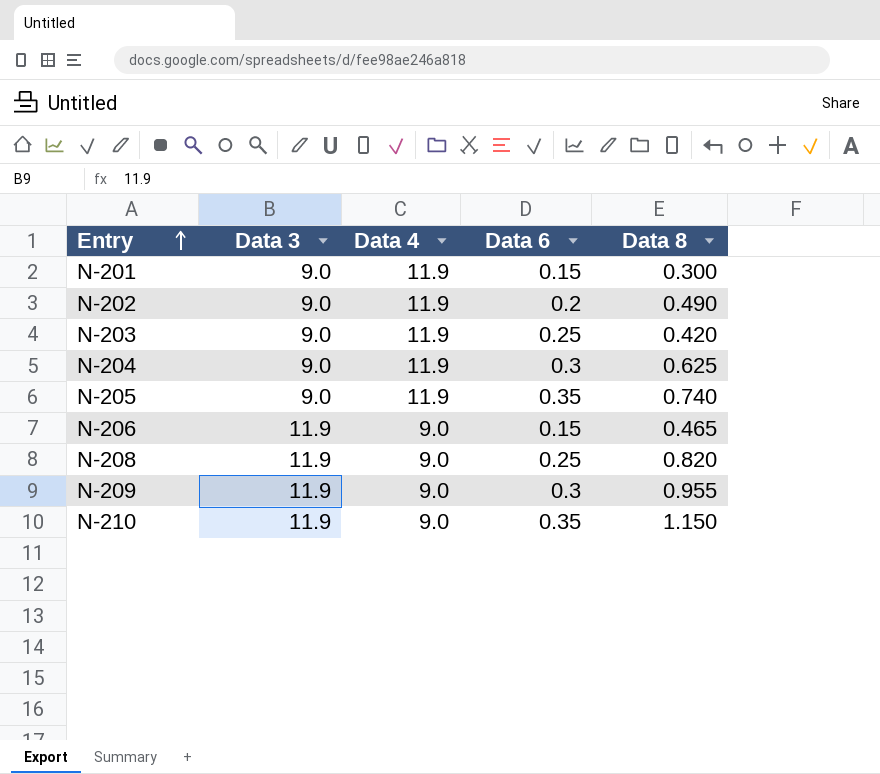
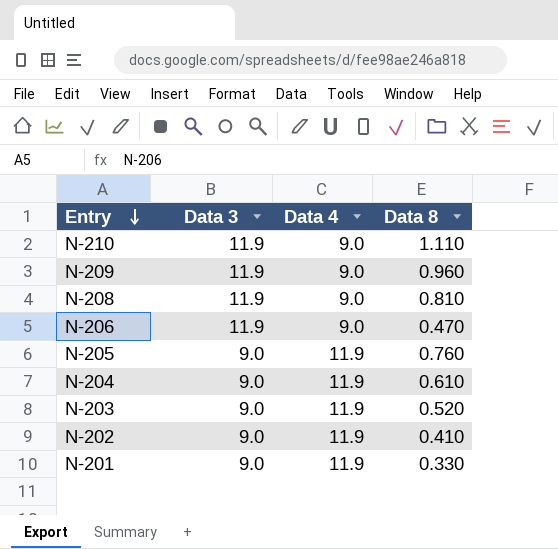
row order: Entry ascending -> Entry descending
column Data 6 | position: 4 -> none
N-210 | Data 8: 1.150 -> 1.110
N-209 | Data 8: 0.955 -> 0.960
N-208 | Data 8: 0.820 -> 0.810
N-206 | Data 8: 0.465 -> 0.470
N-205 | Data 8: 0.740 -> 0.760
N-204 | Data 8: 0.625 -> 0.610
N-203 | Data 8: 0.420 -> 0.520
N-202 | Data 8: 0.490 -> 0.410
N-201 | Data 8: 0.300 -> 0.330

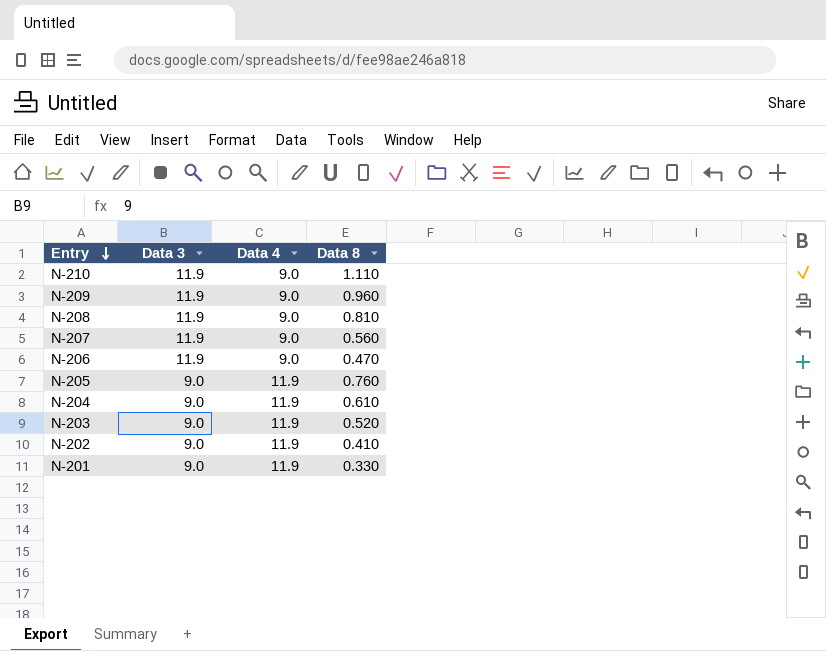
row N-207: none -> 11.9 | 9.0 | 0.560

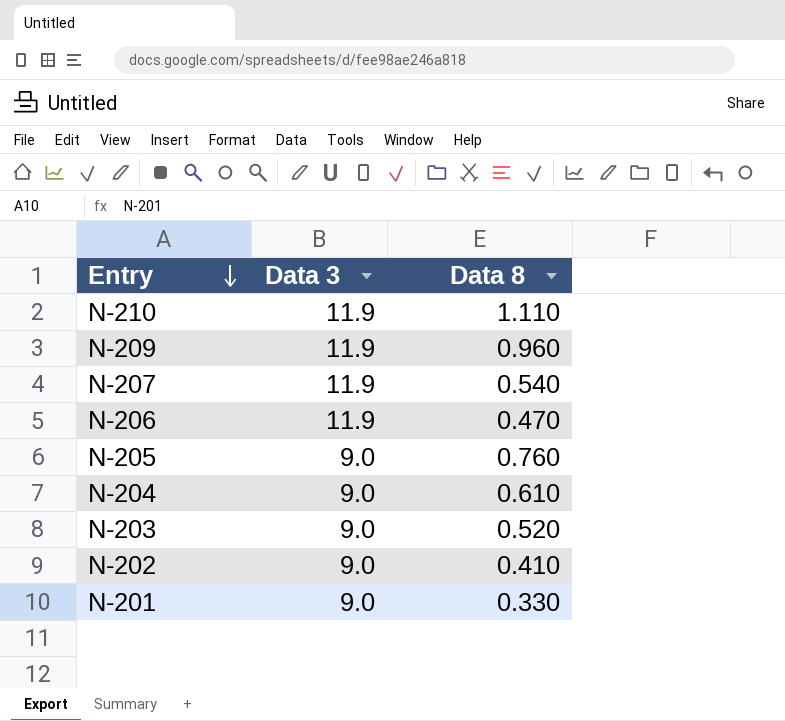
column Data 4 | position: 3 -> none
row N-208: 11.9 | 9.0 | 0.810 -> none
N-207 | Data 8: 0.560 -> 0.540

